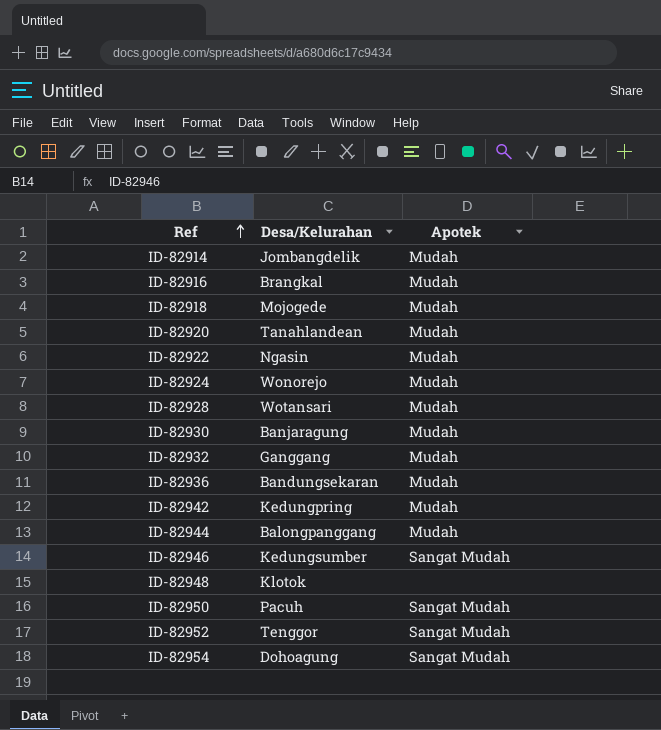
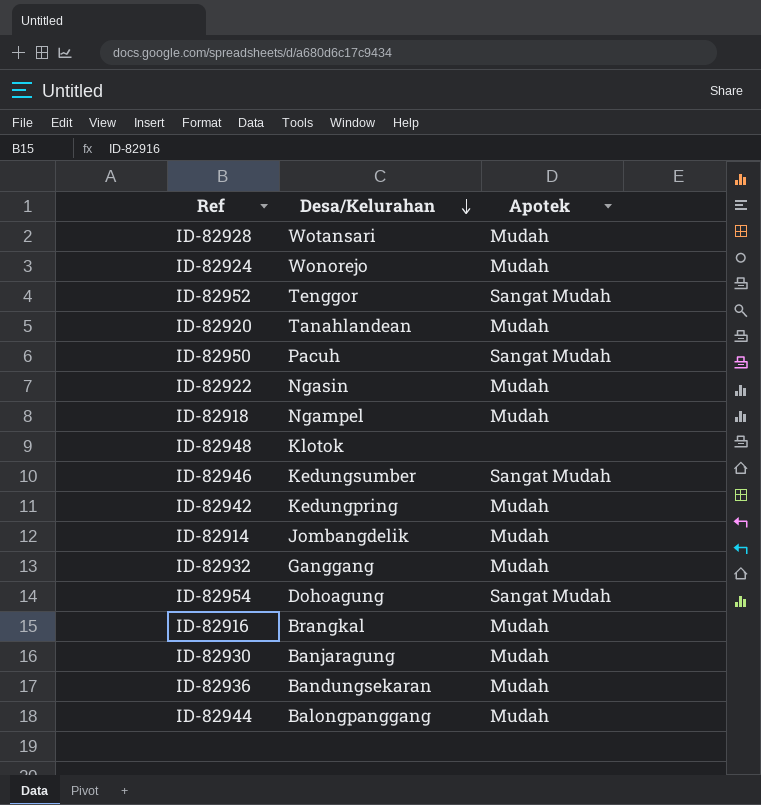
row order: Ref ascending -> Desa/Kelurahan descending
ID-82918 | Desa/Kelurahan: Mojogede -> Ngampel

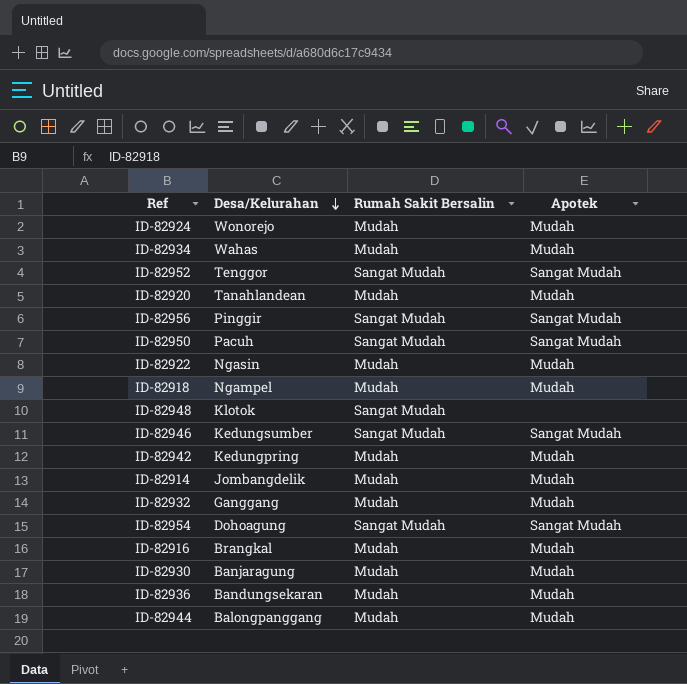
column Rumah Sakit Bersalin | position: none -> 3
row ID-82928: Wotansari | Mudah -> none
row ID-82934: none -> Wahas | Mudah | Mudah
row ID-82956: none -> Pinggir | Sangat Mudah | Sangat Mudah

